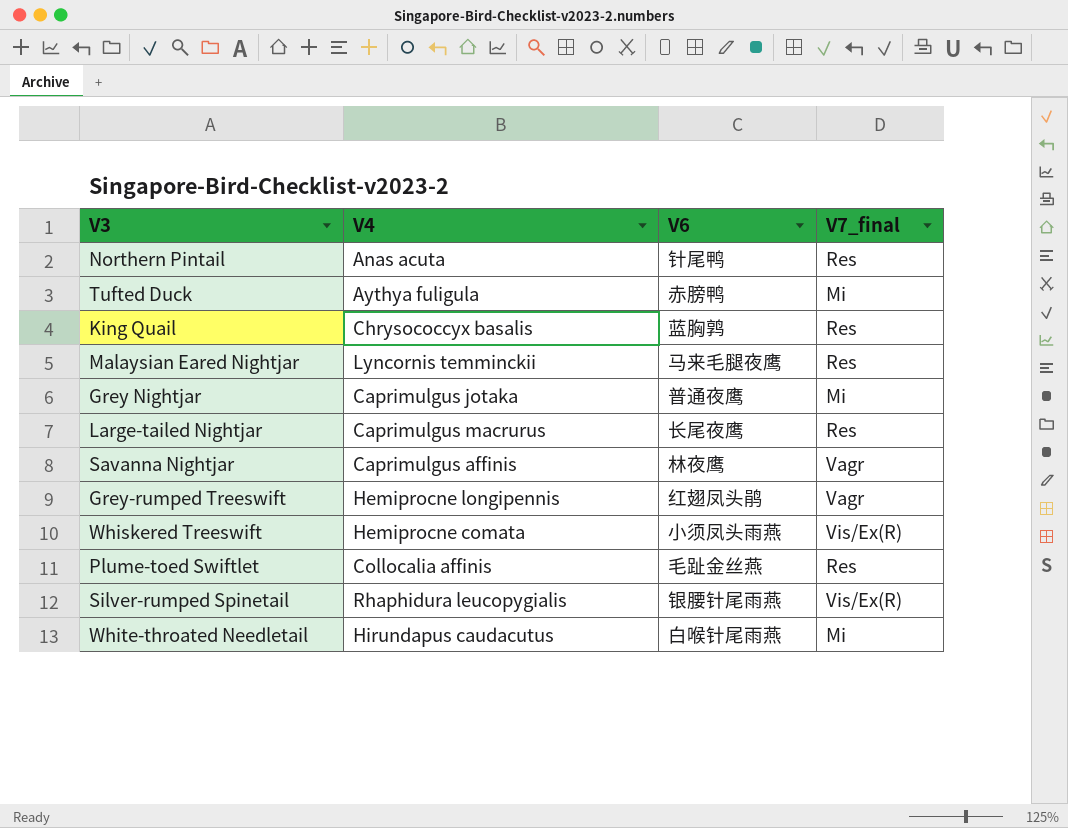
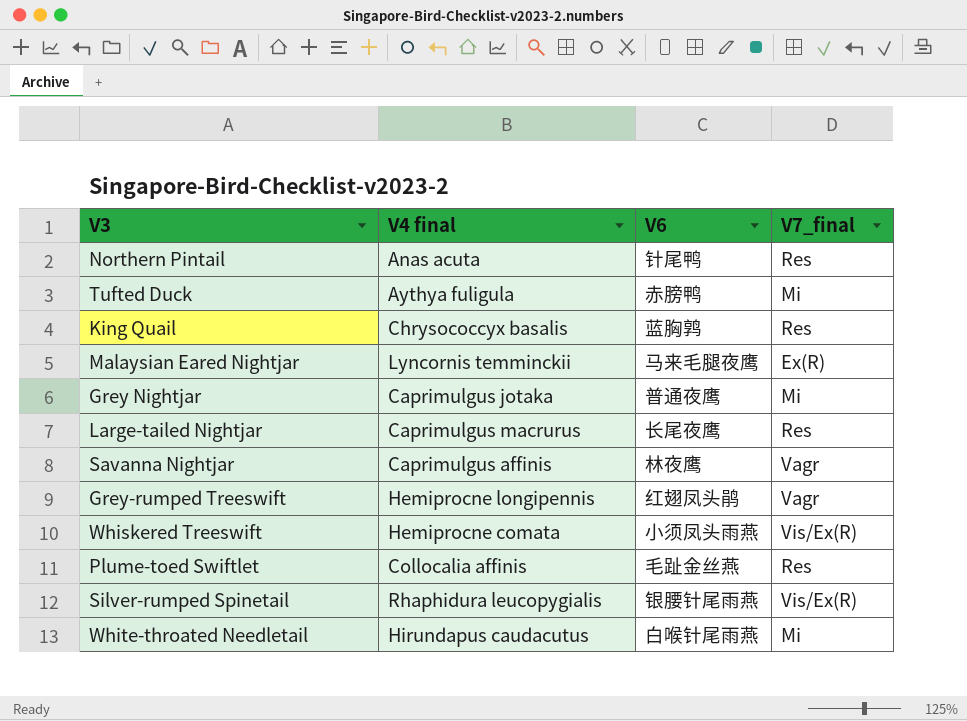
column name: V4 -> V4 final
Malaysian Eared Nightjar | V7_final: Res -> Ex(R)

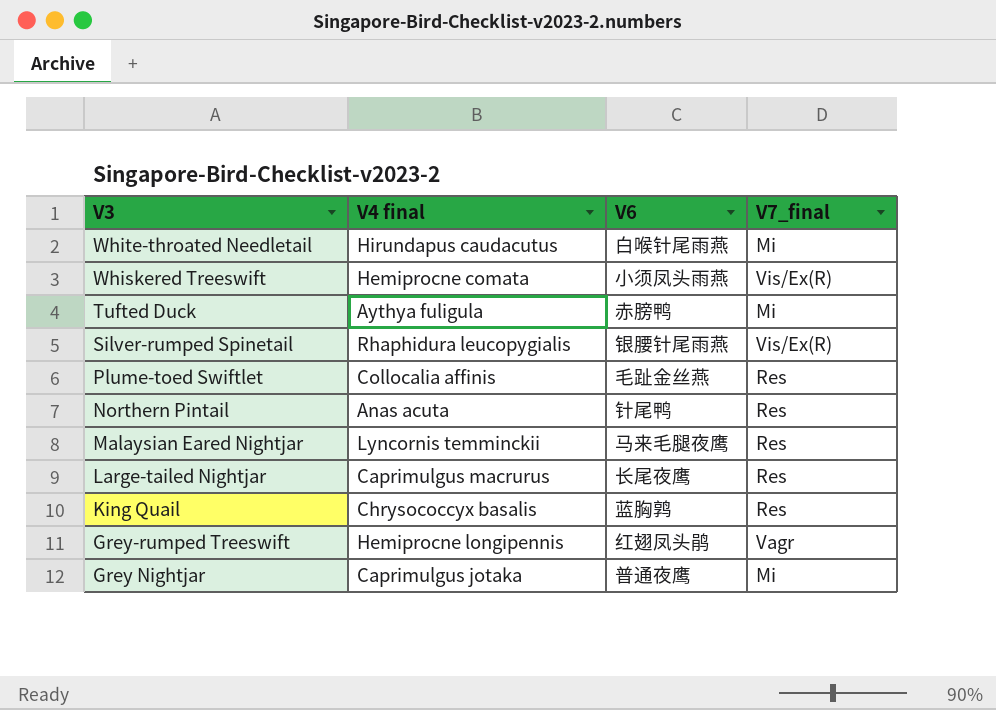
row order: none -> V3 descending
row Savanna Nightjar: Caprimulgus affinis | 林夜鹰 | Vagr -> none
Malaysian Eared Nightjar | V7_final: Ex(R) -> Res

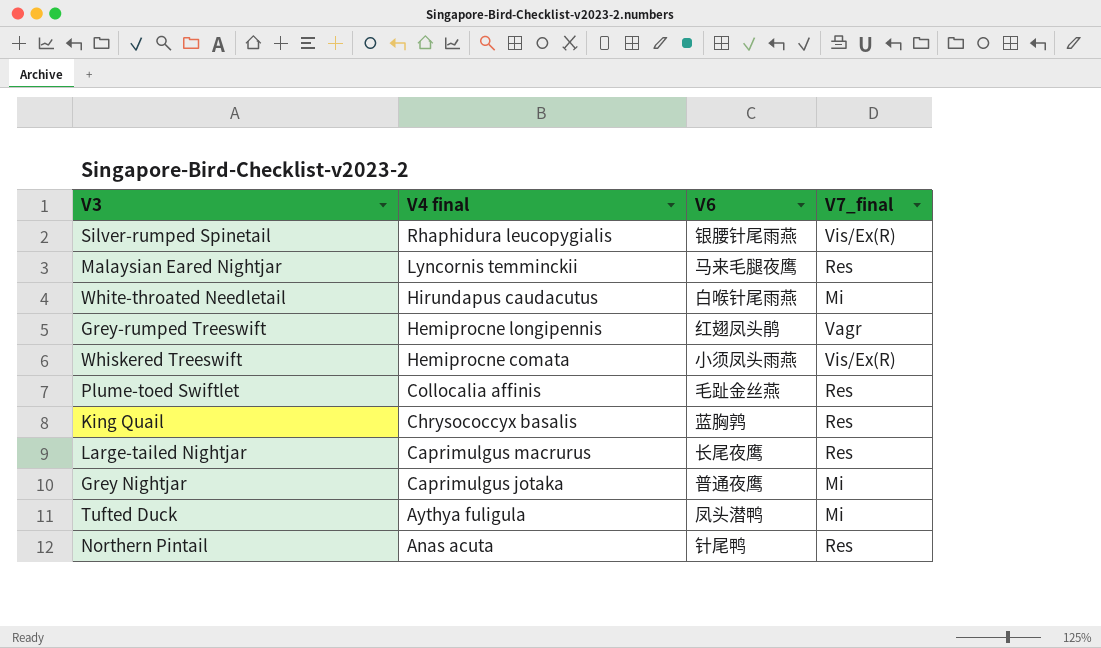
row order: V3 descending -> V4 final descending
Tufted Duck | V6: 赤膀鸭 -> 凤头潜鸭

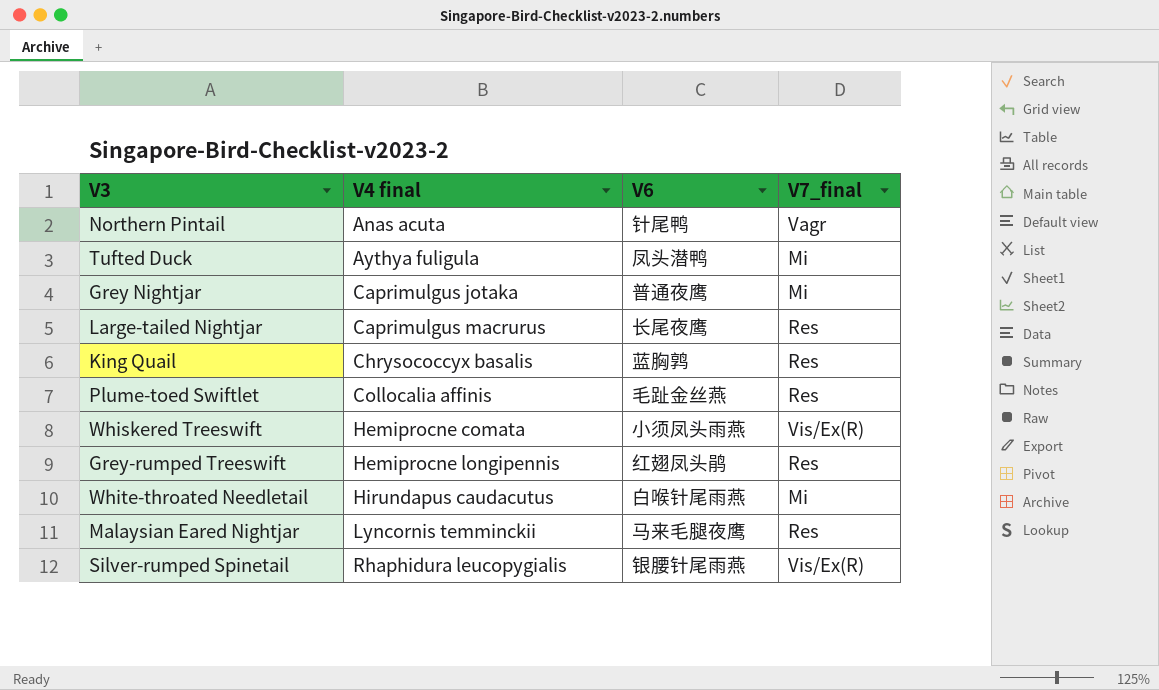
row order: V4 final descending -> V4 final ascending
Northern Pintail | V7_final: Res -> Vagr
Grey-rumped Treeswift | V7_final: Vagr -> Res

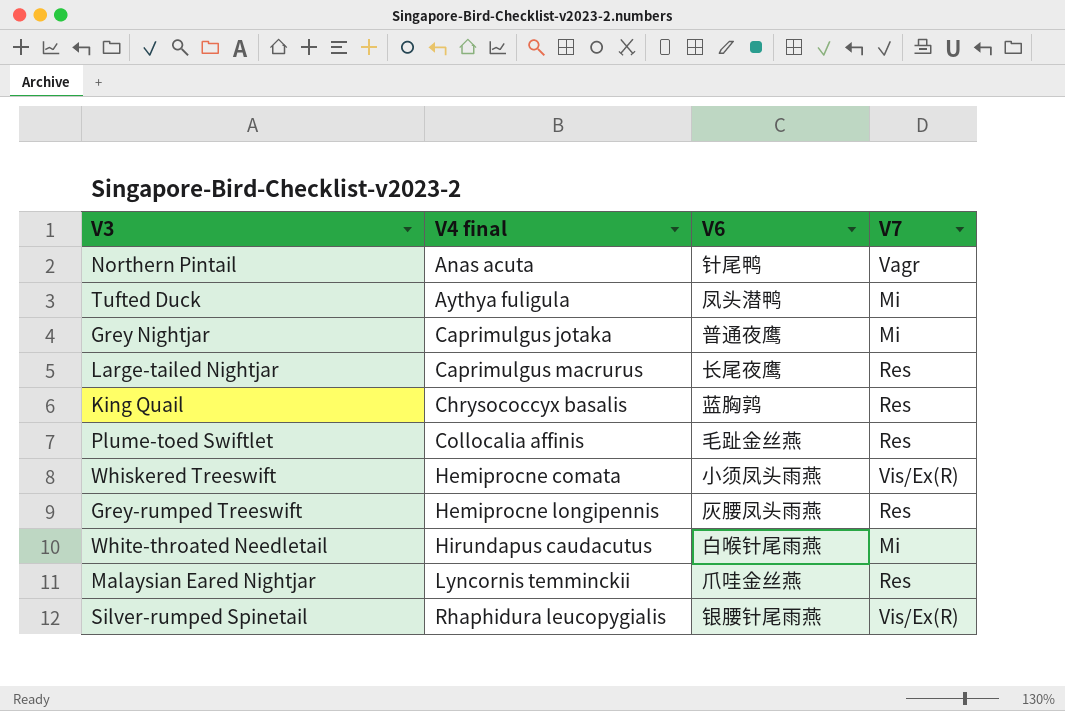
column name: V7_final -> V7
Grey-rumped Treeswift | V6: 红翅凤头鹃 -> 灰腰凤头雨燕
Malaysian Eared Nightjar | V6: 马来毛腿夜鹰 -> 爪哇金丝燕

